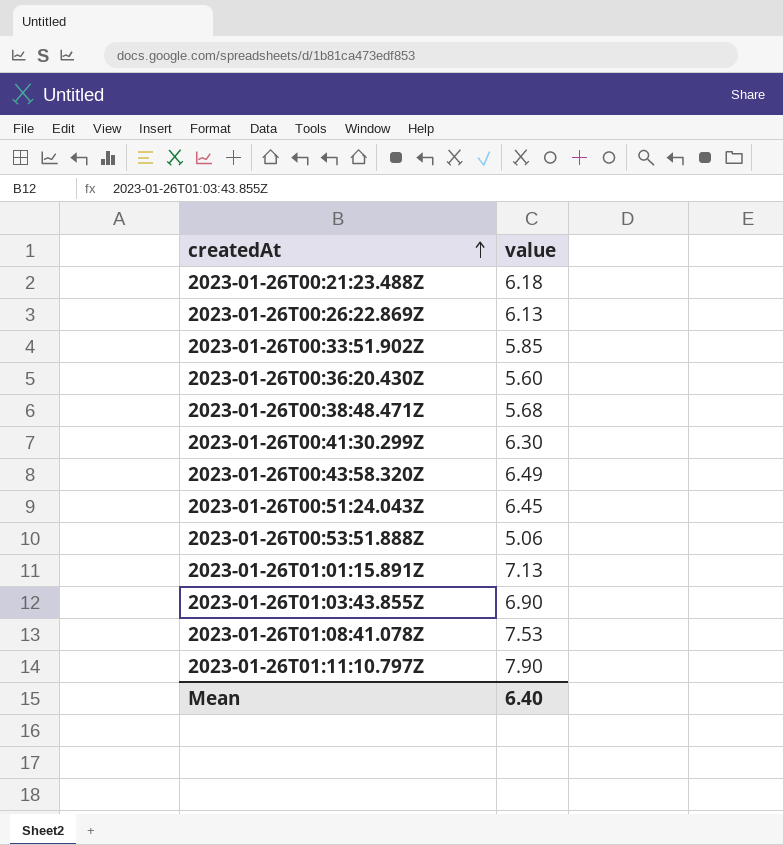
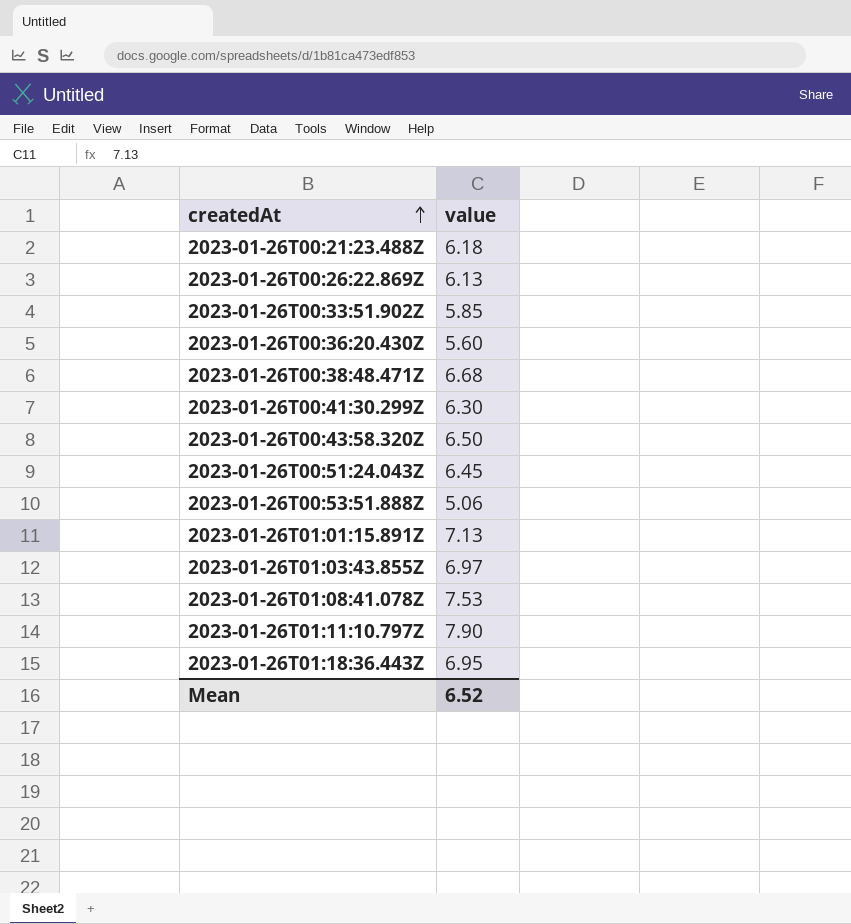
2023-01-26T00:38:48.471Z | value: 5.68 -> 6.68
2023-01-26T00:43:58.320Z | value: 6.49 -> 6.50
2023-01-26T01:03:43.855Z | value: 6.90 -> 6.97
row 2023-01-26T01:18:36.443Z: none -> 6.95
Mean | value: 6.40 -> 6.52

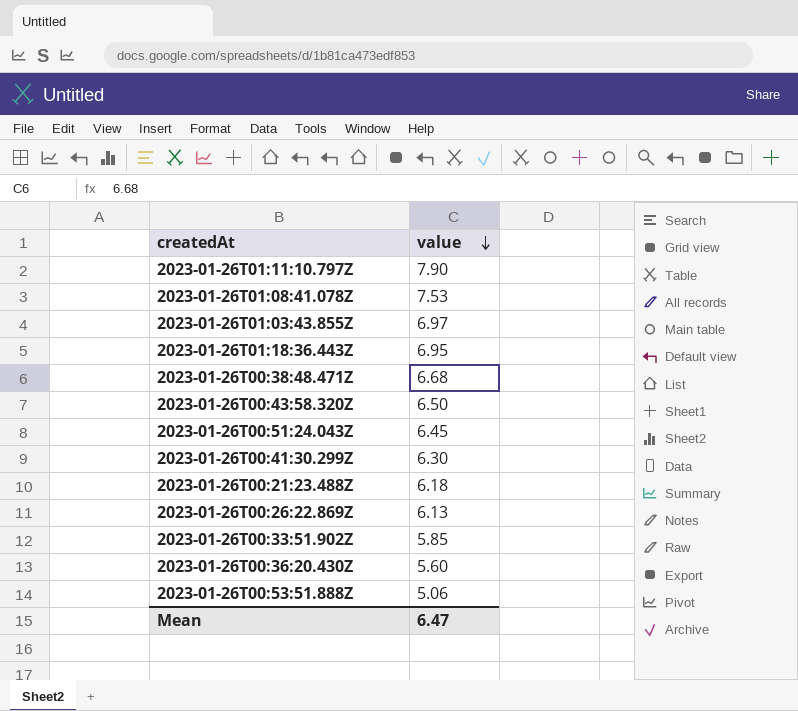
row order: createdAt ascending -> value descending
row 2023-01-26T01:01:15.891Z: 7.13 -> none
Mean | value: 6.52 -> 6.47

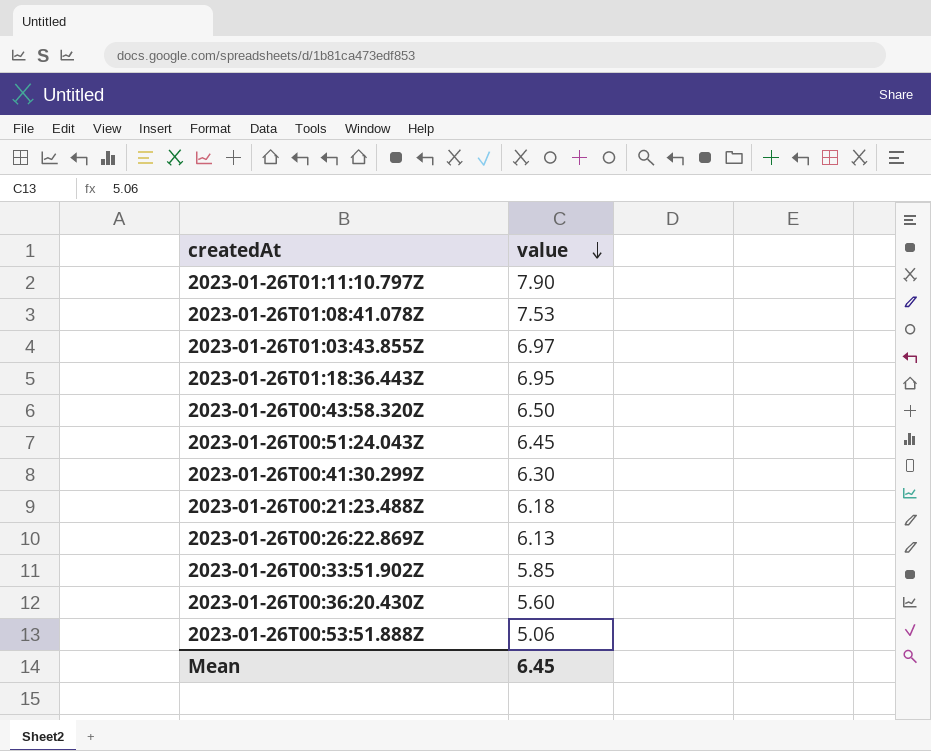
row 2023-01-26T00:38:48.471Z: 6.68 -> none
Mean | value: 6.47 -> 6.45

